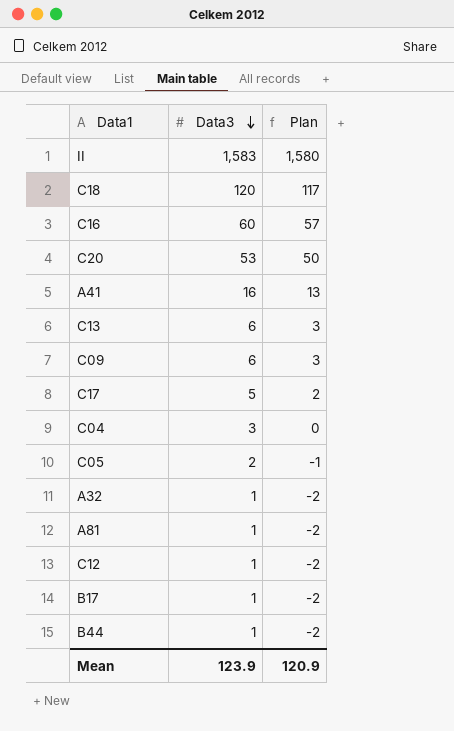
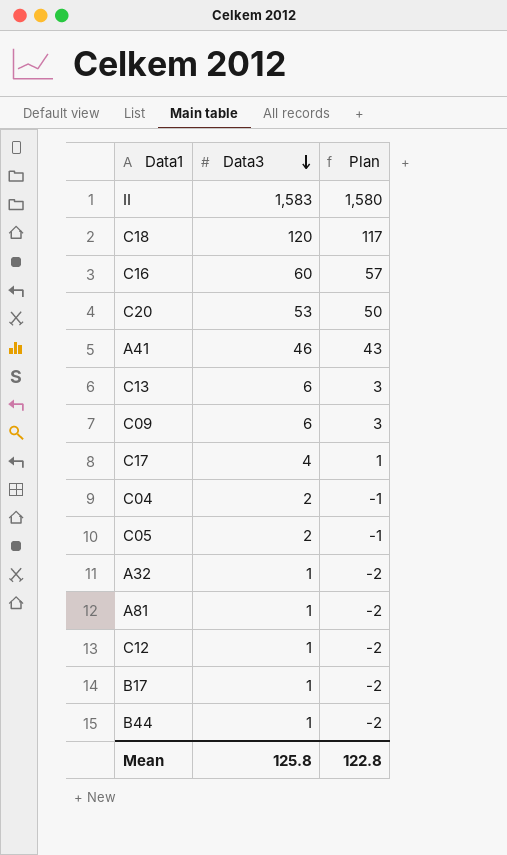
A41 | Data3: 16 -> 46
A41 | Plan: 13 -> 43
C17 | Data3: 5 -> 4
C17 | Plan: 2 -> 1
C04 | Data3: 3 -> 2
C04 | Plan: 0 -> -1
Mean | Data3: 123.9 -> 125.8
Mean | Plan: 120.9 -> 122.8

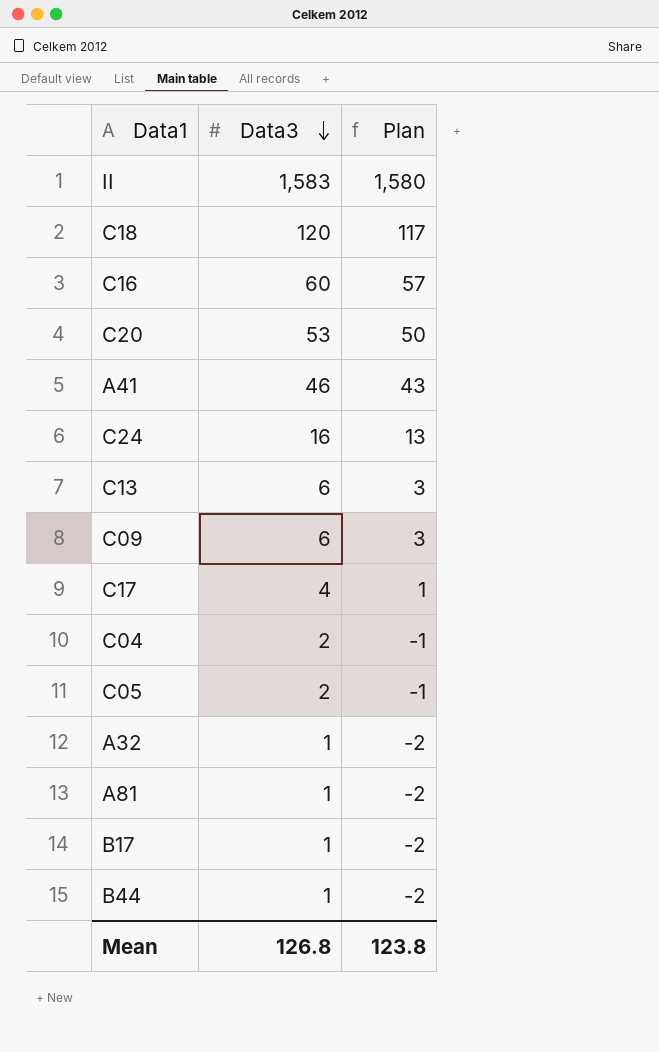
row C12: 1 | -2 -> none
row C24: none -> 16 | 13
Mean | Data3: 125.8 -> 126.8
Mean | Plan: 122.8 -> 123.8

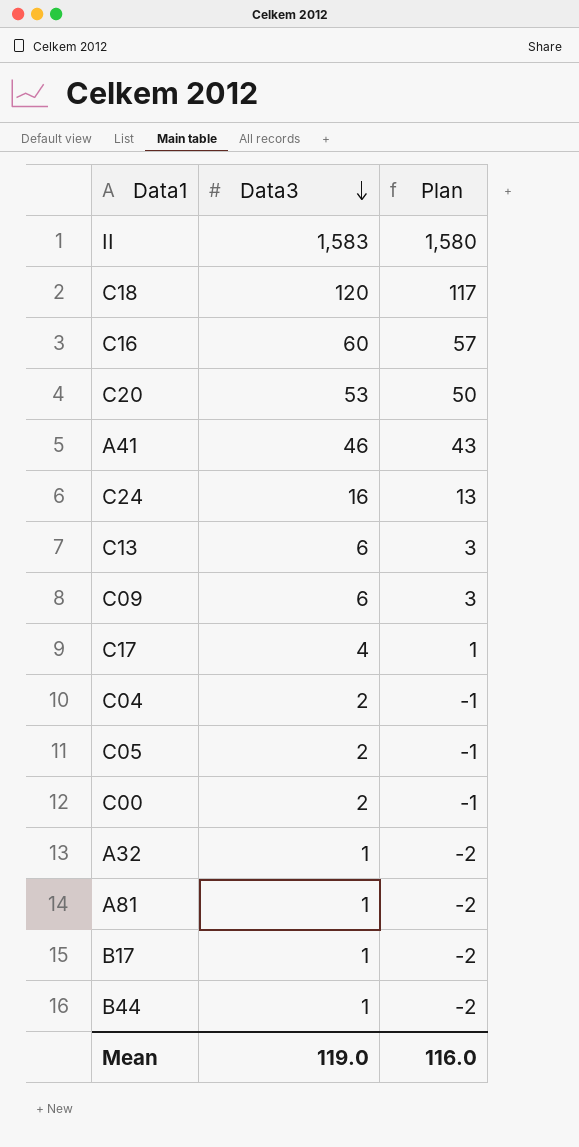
row C00: none -> 2 | -1
Mean | Data3: 126.8 -> 119.0
Mean | Plan: 123.8 -> 116.0

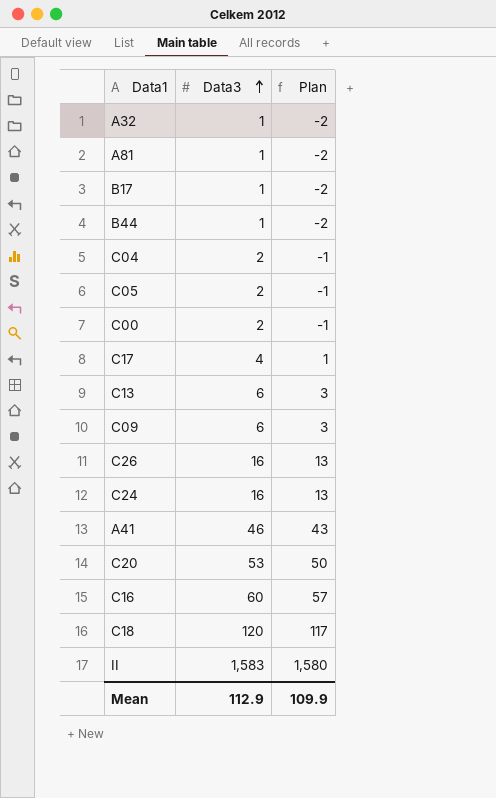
row order: Data3 descending -> Data3 ascending
row C26: none -> 16 | 13
Mean | Data3: 119.0 -> 112.9
Mean | Plan: 116.0 -> 109.9

